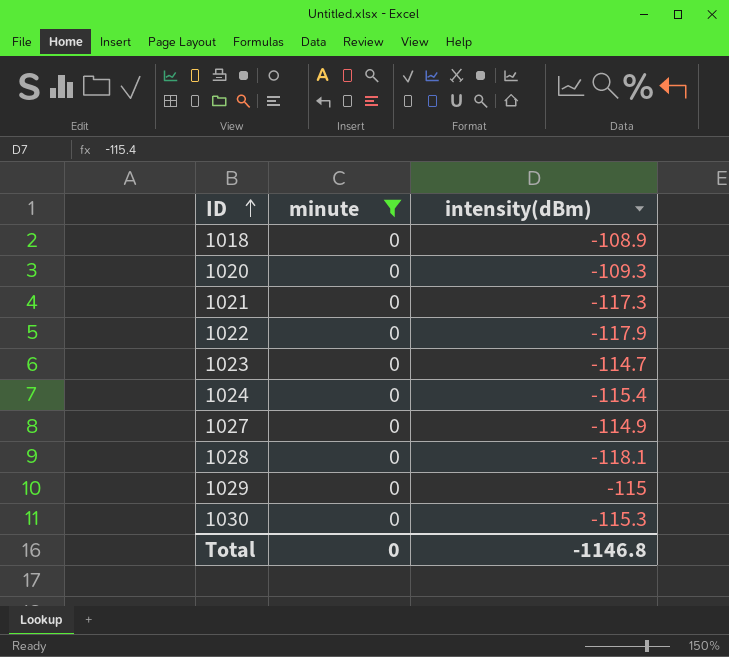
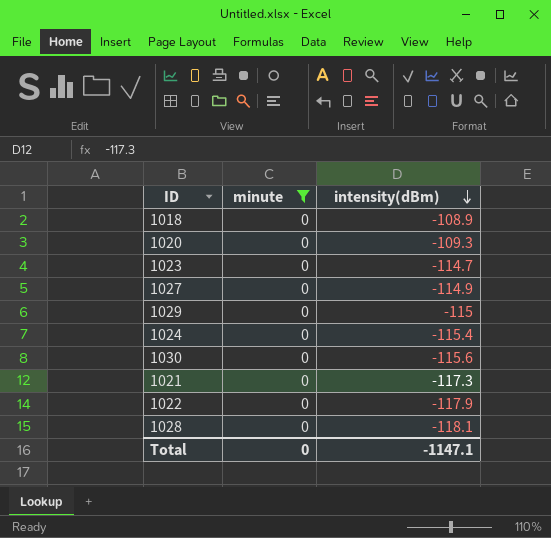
row order: ID ascending -> intensity(dBm) descending
1030 | intensity(dBm): -115.3 -> -115.6
Total | intensity(dBm): -1146.8 -> -1147.1

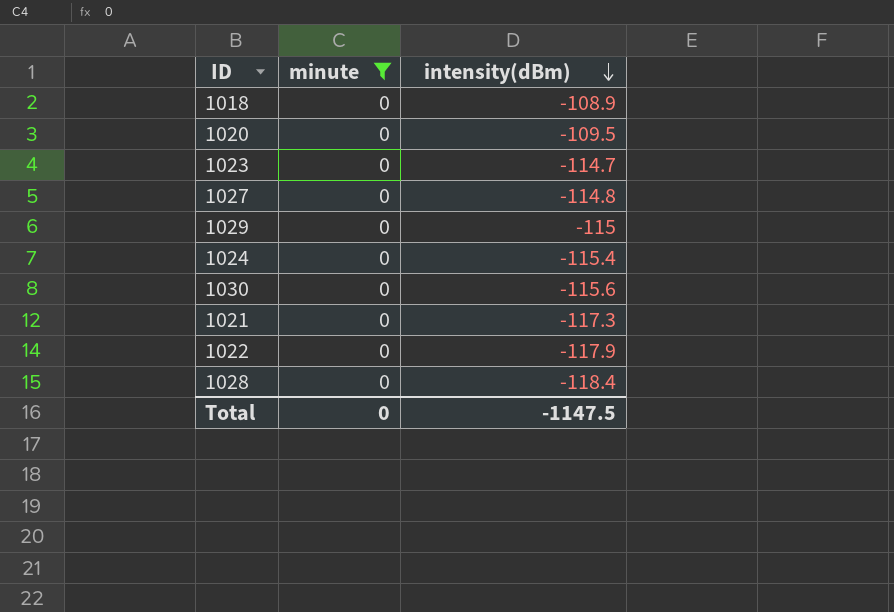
1020 | intensity(dBm): -109.3 -> -109.5
1027 | intensity(dBm): -114.9 -> -114.8
1028 | intensity(dBm): -118.1 -> -118.4
Total | intensity(dBm): -1147.1 -> -1147.5

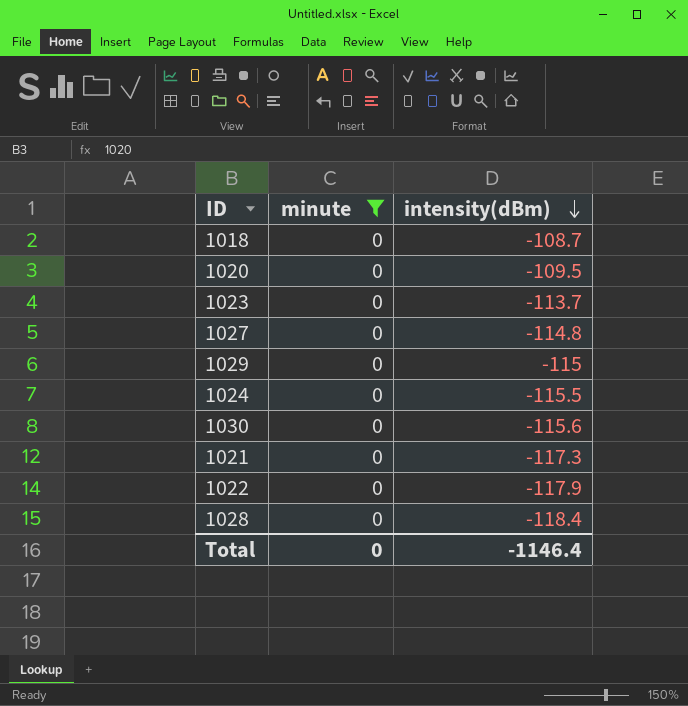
1018 | intensity(dBm): -108.9 -> -108.7
1023 | intensity(dBm): -114.7 -> -113.7
1024 | intensity(dBm): -115.4 -> -115.5
Total | intensity(dBm): -1147.5 -> -1146.4

